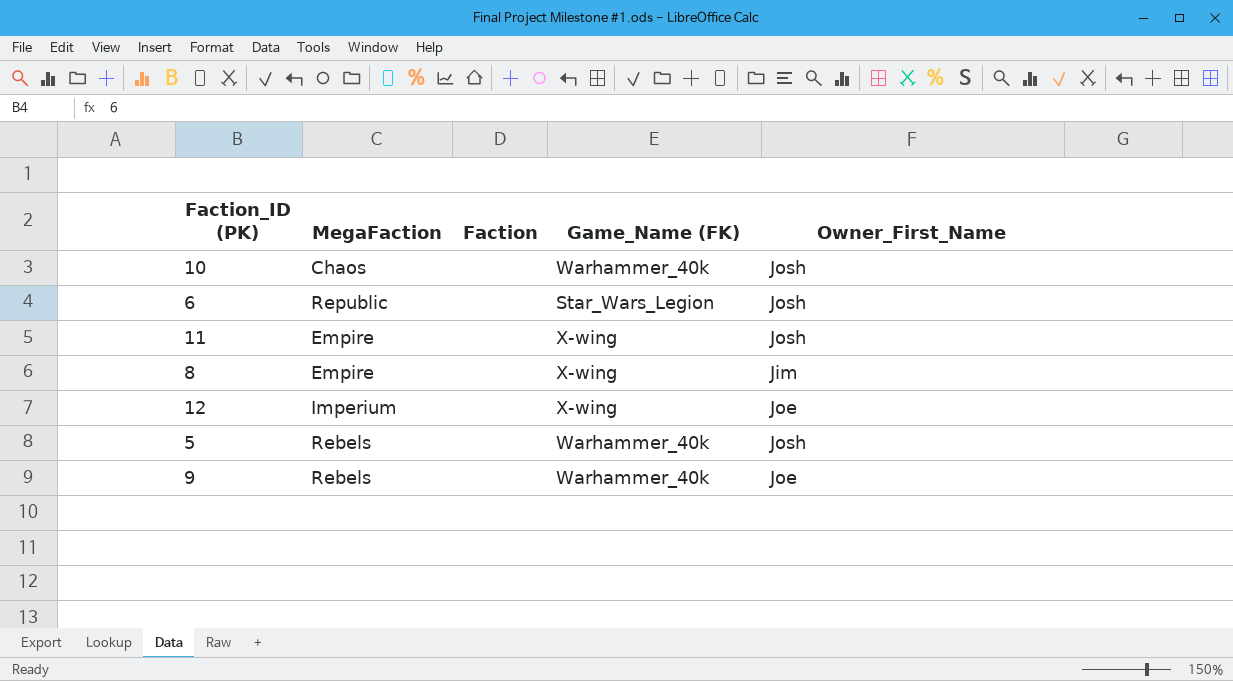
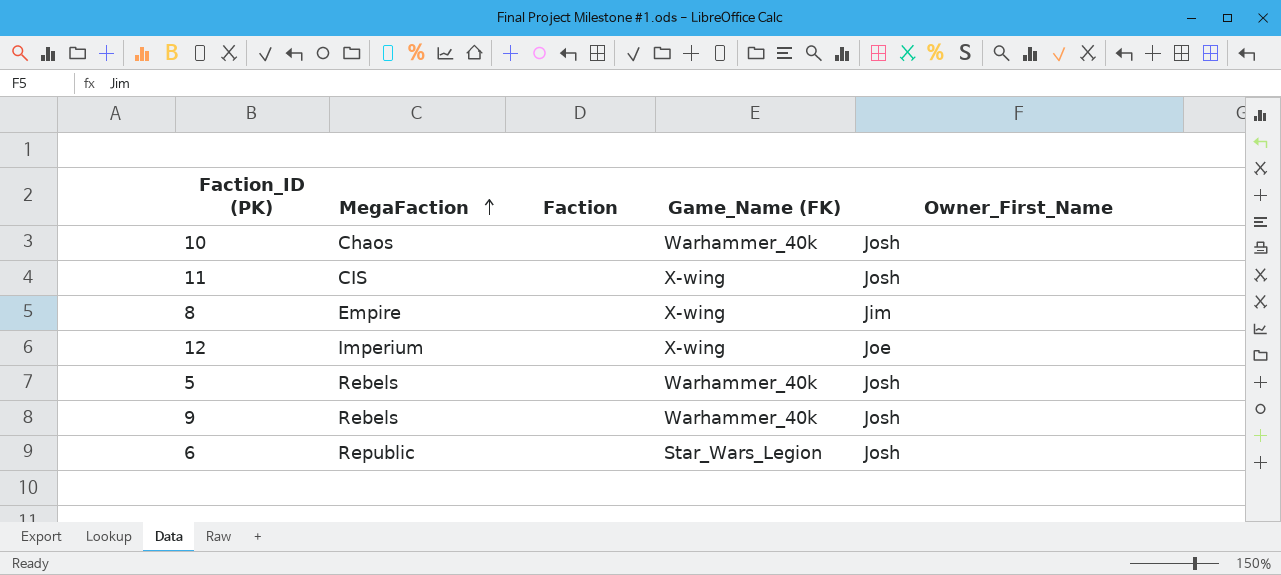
row order: none -> MegaFaction ascending
11 | MegaFaction: Empire -> CIS
9 | Owner_First_Name: Joe -> Josh

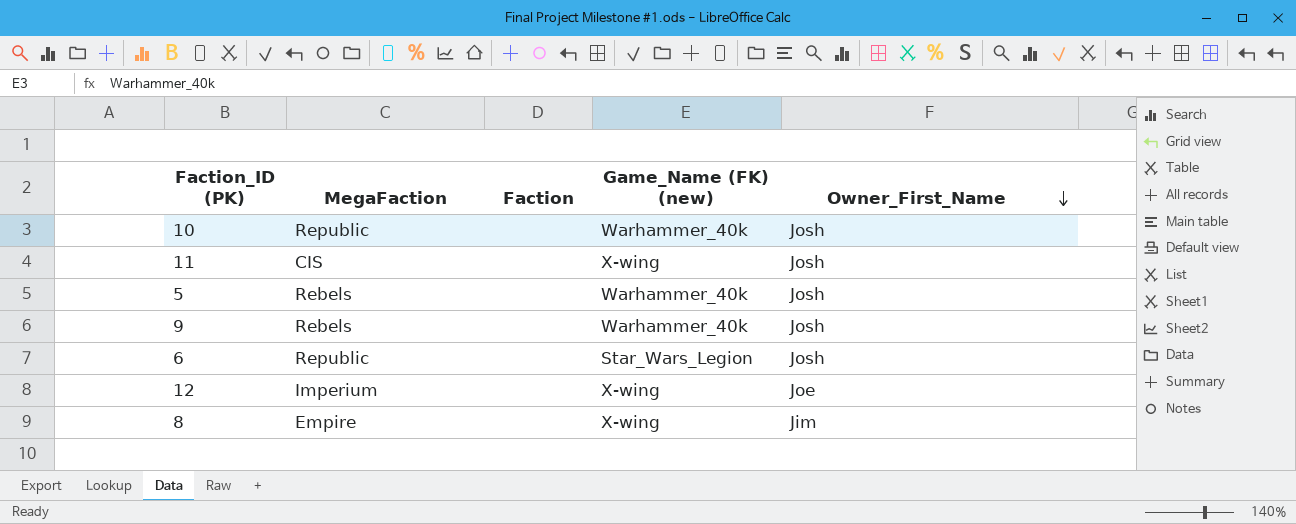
row order: MegaFaction ascending -> Owner_First_Name descending
column name: Game_Name (FK) -> Game_Name (FK) (new)
10 | MegaFaction: Chaos -> Republic

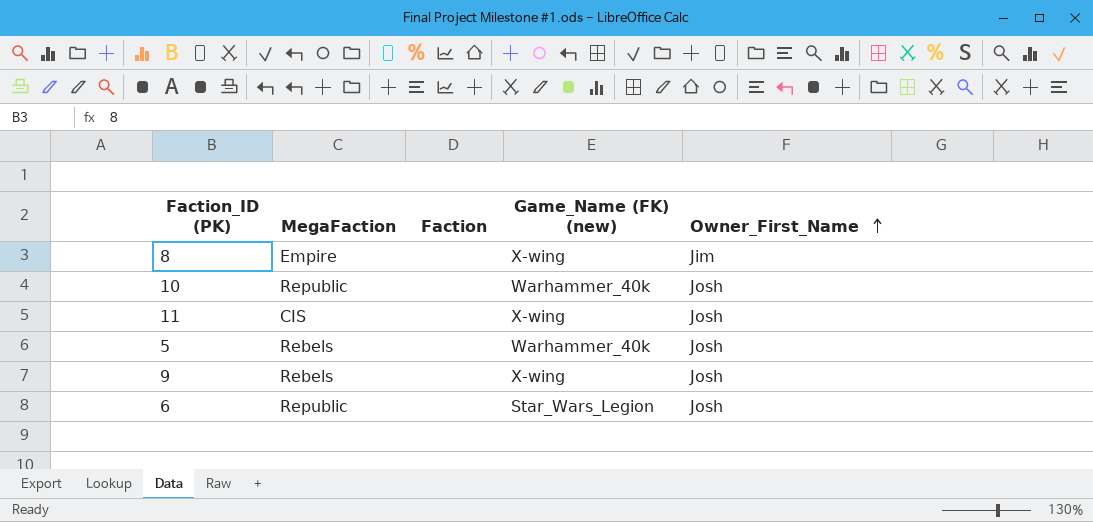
row order: Owner_First_Name descending -> Owner_First_Name ascending
row 12: Imperium | none | X-wing | Joe -> none
9 | Game_Name (FK) (new): Warhammer_40k -> X-wing

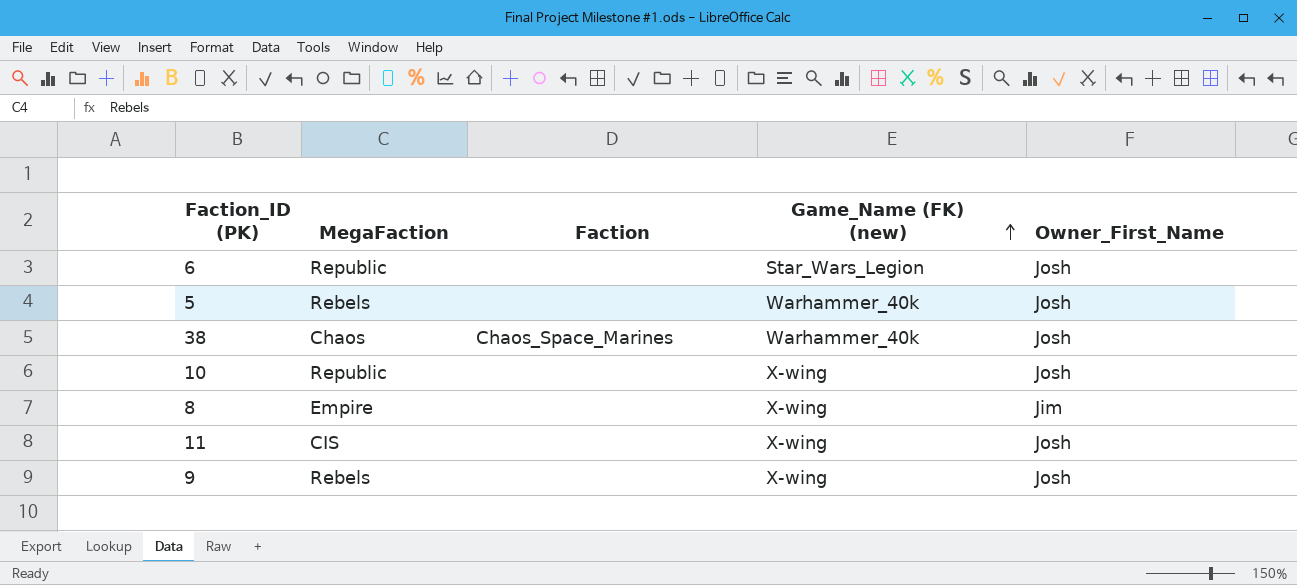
row order: Owner_First_Name ascending -> Game_Name (FK) (new) ascending
row 38: none -> Chaos | Chaos_Space_Marines | Warhammer_40k | Josh
10 | Game_Name (FK) (new): Warhammer_40k -> X-wing

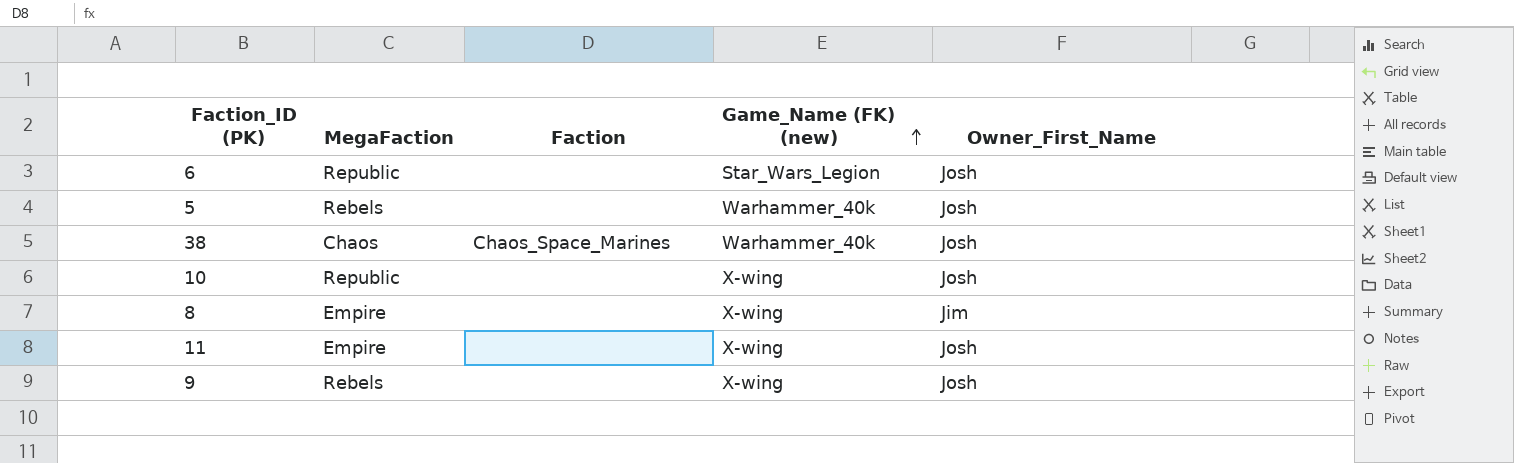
11 | MegaFaction: CIS -> Empire

